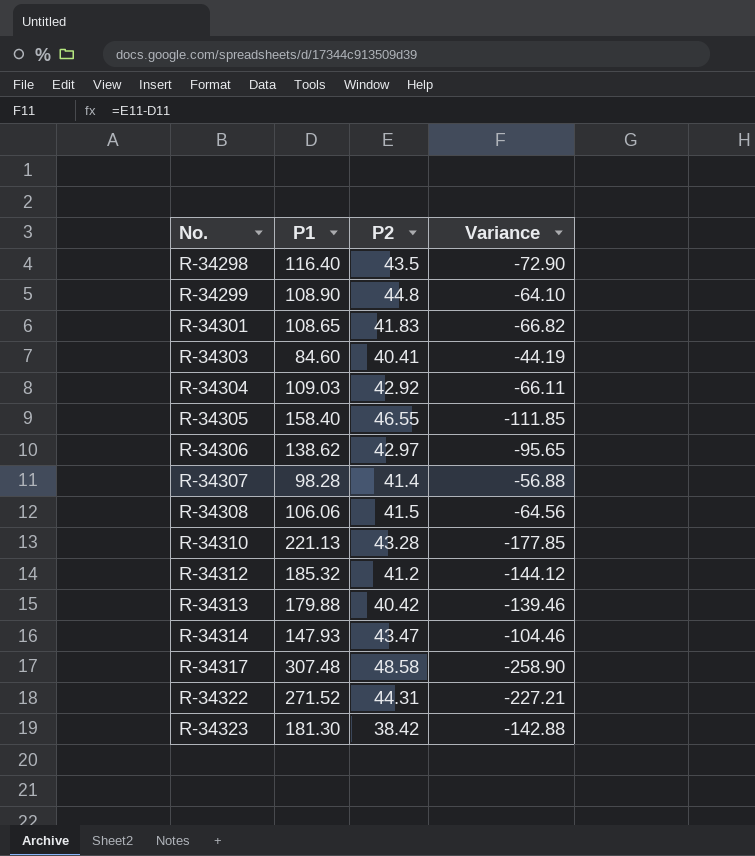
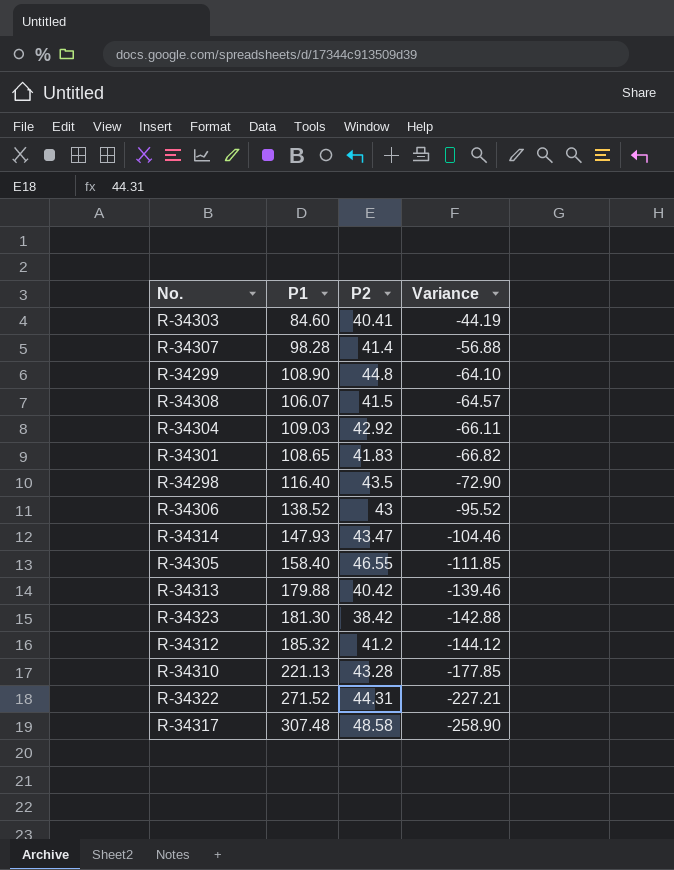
row order: No. ascending -> Variance descending
R-34308 | P1: 106.06 -> 106.07
R-34308 | Variance: -64.56 -> -64.57
R-34306 | P1: 138.62 -> 138.52
R-34306 | P2: 42.97 -> 43
R-34306 | Variance: -95.65 -> -95.52

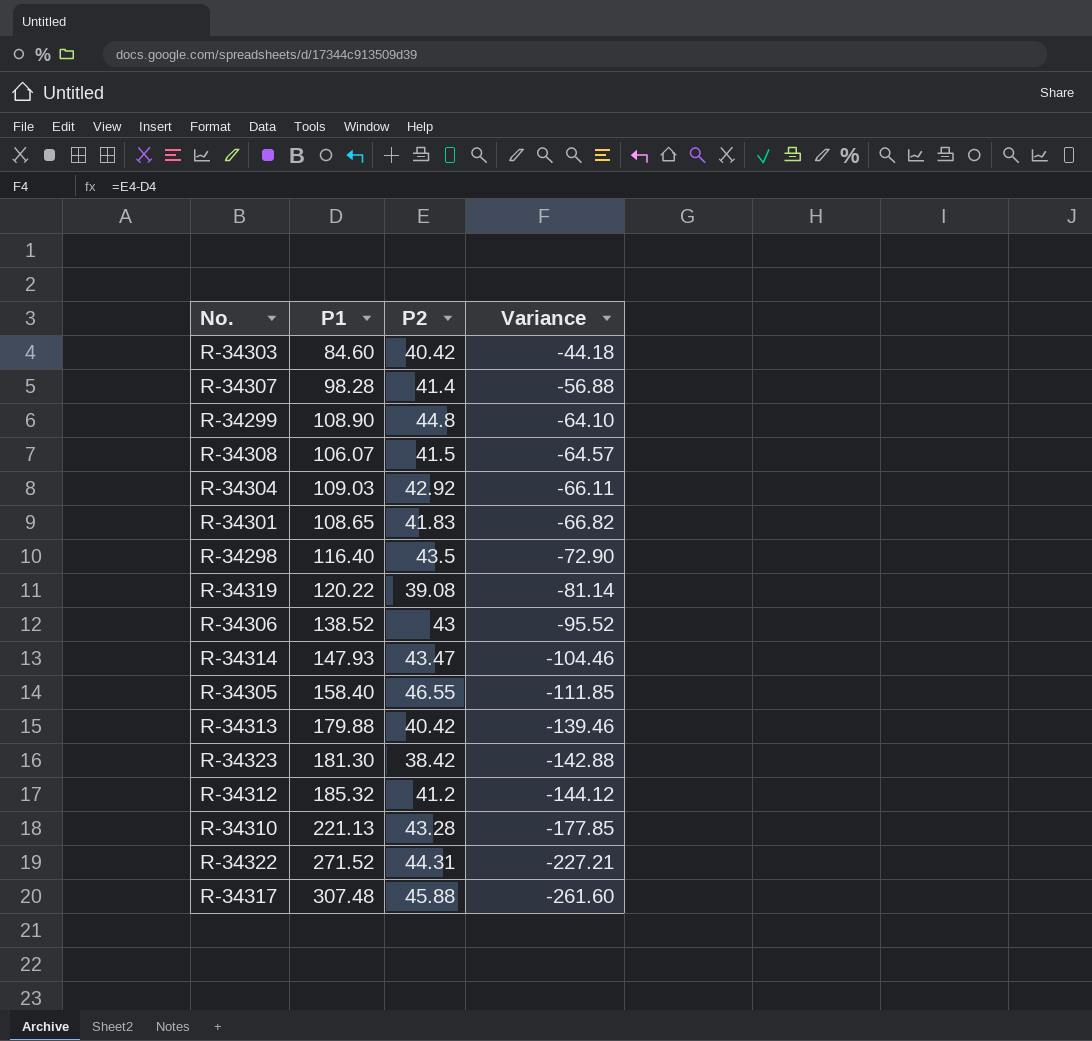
R-34303 | P2: 40.41 -> 40.42
R-34303 | Variance: -44.19 -> -44.18
row R-34319: none -> 120.22 | 39.08 | -81.14
R-34317 | P2: 48.58 -> 45.88
R-34317 | Variance: -258.90 -> -261.60

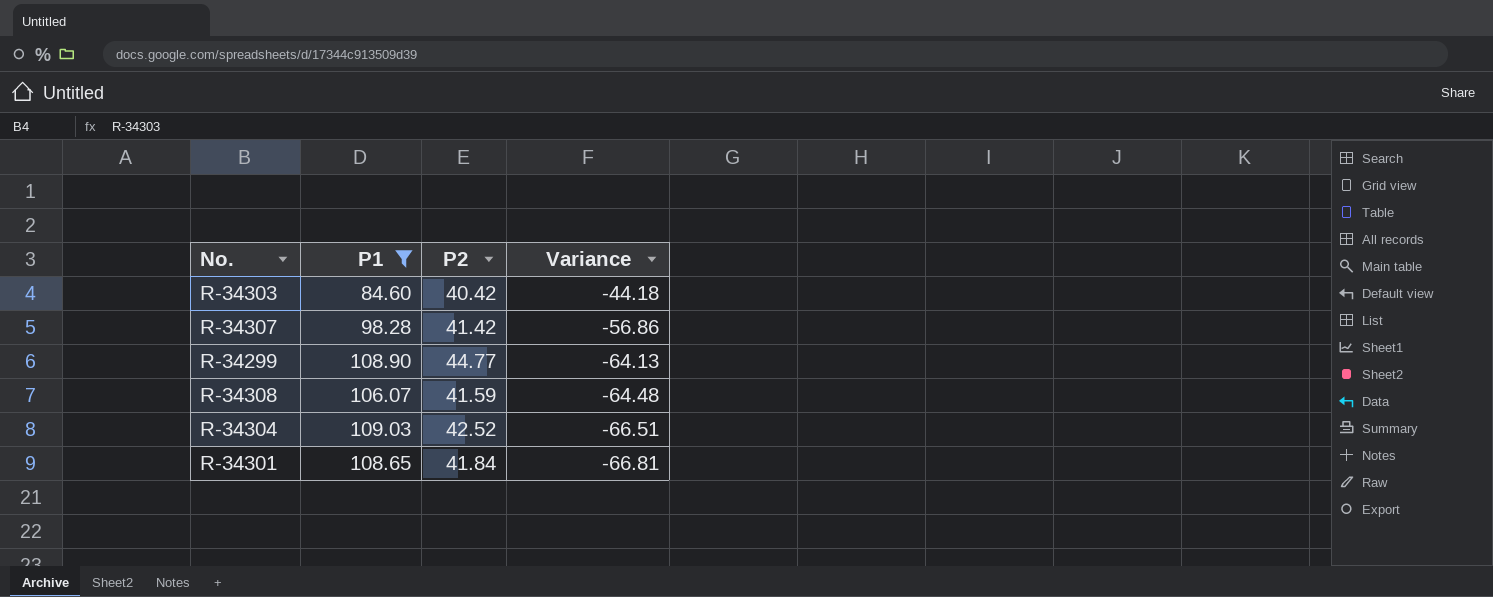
filter: none -> P1 <= 109.03
R-34307 | P2: 41.4 -> 41.42
R-34307 | Variance: -56.88 -> -56.86
R-34299 | P2: 44.8 -> 44.77
R-34299 | Variance: -64.10 -> -64.13
R-34308 | P2: 41.5 -> 41.59
R-34308 | Variance: -64.57 -> -64.48
R-34304 | P2: 42.92 -> 42.52
R-34304 | Variance: -66.11 -> -66.51
R-34301 | P2: 41.83 -> 41.84
R-34301 | Variance: -66.82 -> -66.81

